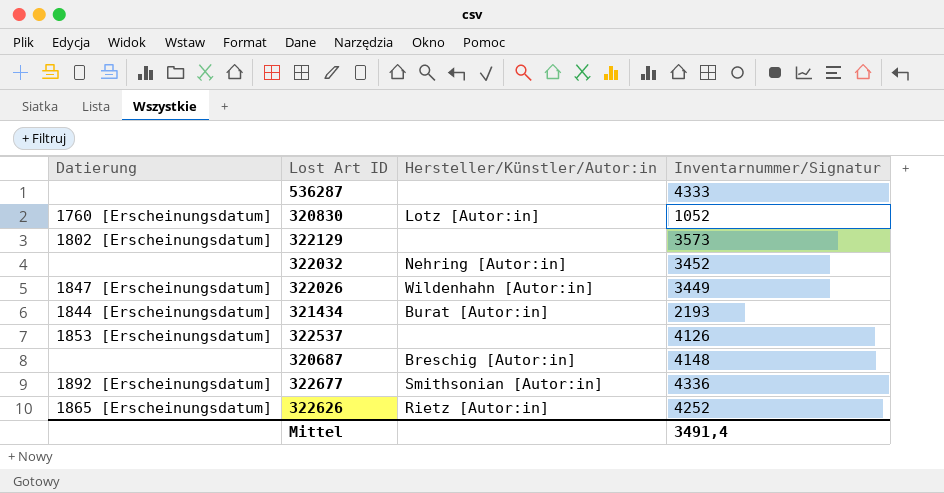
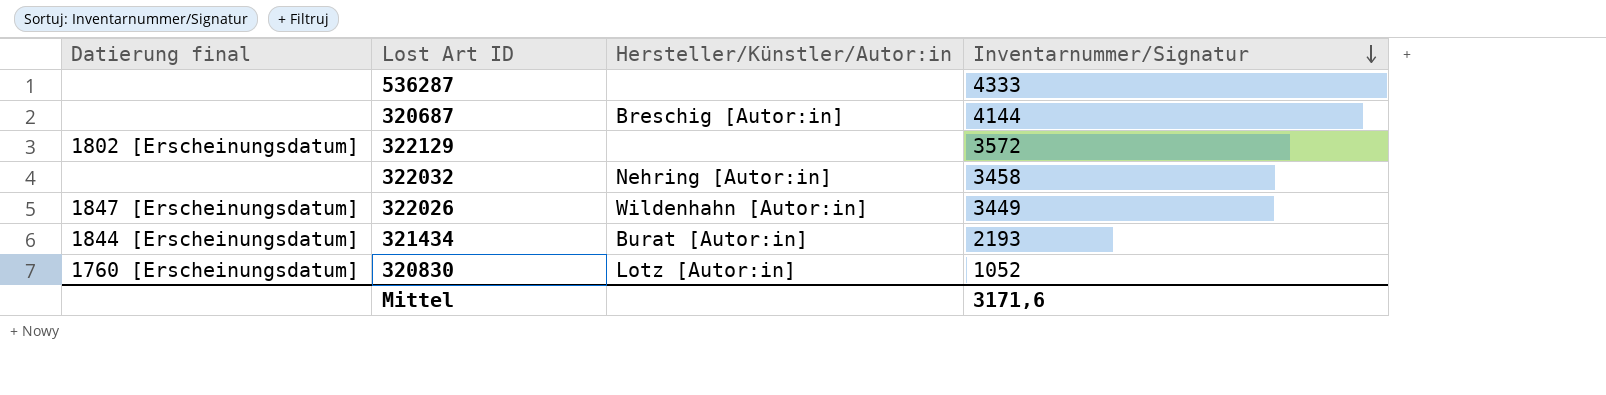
row order: none -> Inventarnummer/Signatur descending
column name: Datierung -> Datierung final
row 322537: 1853 [Erscheinungsdatum] | none | 4126 -> none
row 322677: 1892 [Erscheinungsdatum] | Smithsonian [Autor:in] | 4336 -> none
row 322626: 1865 [Erscheinungsdatum] | Rietz [Autor:in] | 4252 -> none
320687 | Inventarnummer/Signatur: 4148 -> 4144
322129 | Inventarnummer/Signatur: 3573 -> 3572
322032 | Inventarnummer/Signatur: 3452 -> 3458
Mittel | Inventarnummer/Signatur: 3491,4 -> 3171,6

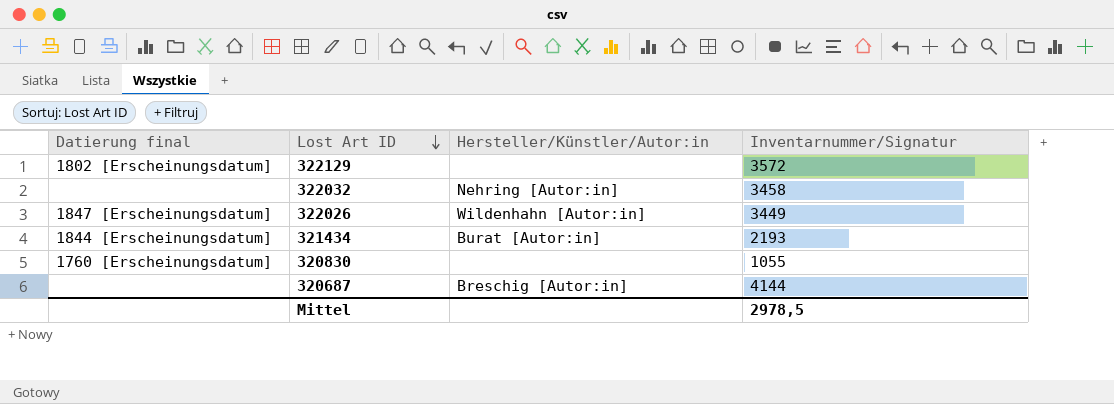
row order: Inventarnummer/Signatur descending -> Lost Art ID descending
row 536287: none | none | 4333 -> none
320830 | Hersteller/Künstler/Autor:in: Lotz [Autor:in] -> none
320830 | Inventarnummer/Signatur: 1052 -> 1055
Mittel | Inventarnummer/Signatur: 3171,6 -> 2978,5

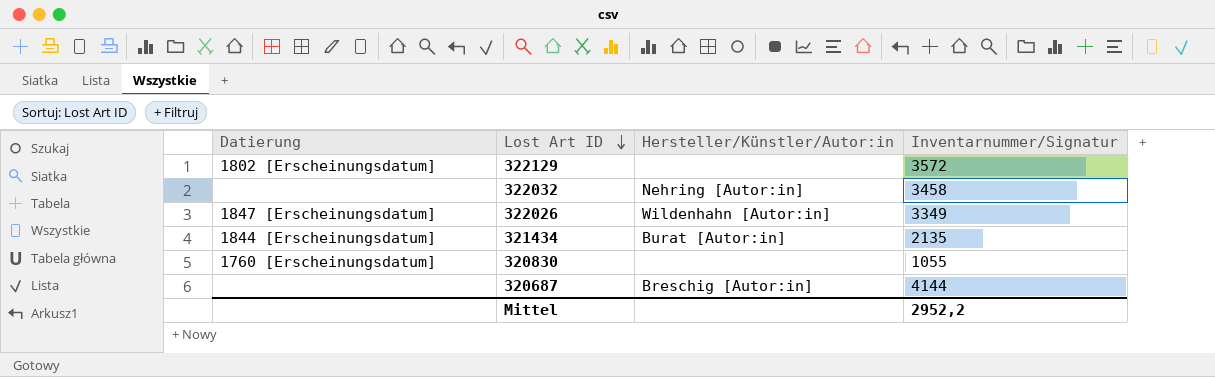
column name: Datierung final -> Datierung
322026 | Inventarnummer/Signatur: 3449 -> 3349
321434 | Inventarnummer/Signatur: 2193 -> 2135
Mittel | Inventarnummer/Signatur: 2978,5 -> 2952,2

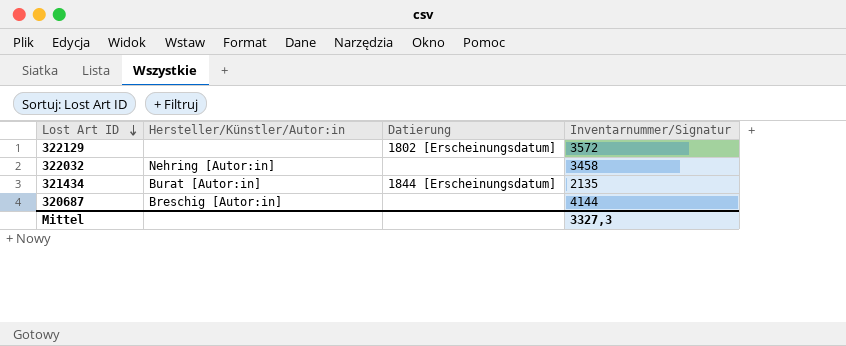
column Datierung | position: 1 -> 3
row 322026: 1847 [Erscheinungsdatum] | Wildenhahn [Autor:in] | 3349 -> none
row 320830: 1760 [Erscheinungsdatum] | none | 1055 -> none
Mittel | Inventarnummer/Signatur: 2952,2 -> 3327,3

